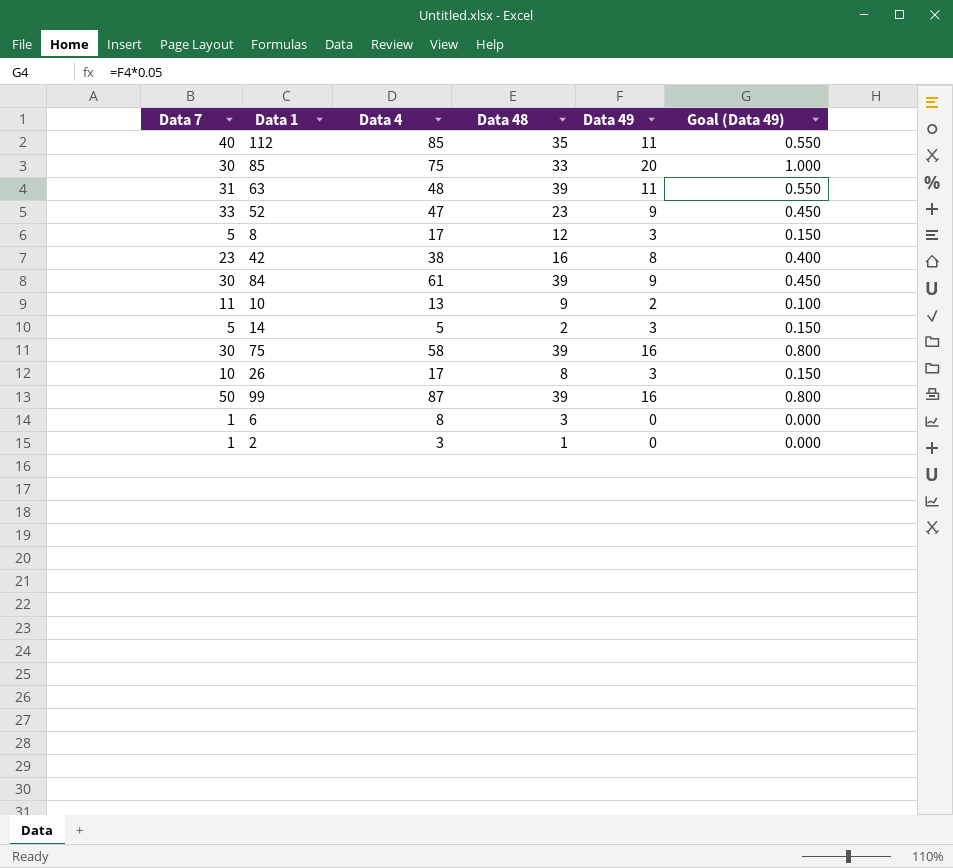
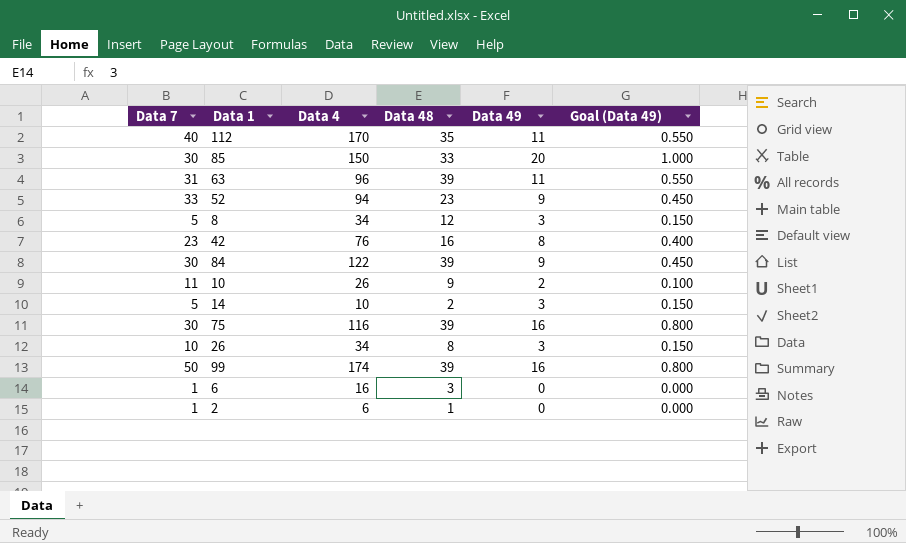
112 | Data 4: 85 -> 170
85 | Data 4: 75 -> 150
63 | Data 4: 48 -> 96
52 | Data 4: 47 -> 94
8 | Data 4: 17 -> 34
42 | Data 4: 38 -> 76
84 | Data 4: 61 -> 122
10 | Data 4: 13 -> 26
14 | Data 4: 5 -> 10
75 | Data 4: 58 -> 116
26 | Data 4: 17 -> 34
99 | Data 4: 87 -> 174
6 | Data 4: 8 -> 16
2 | Data 4: 3 -> 6

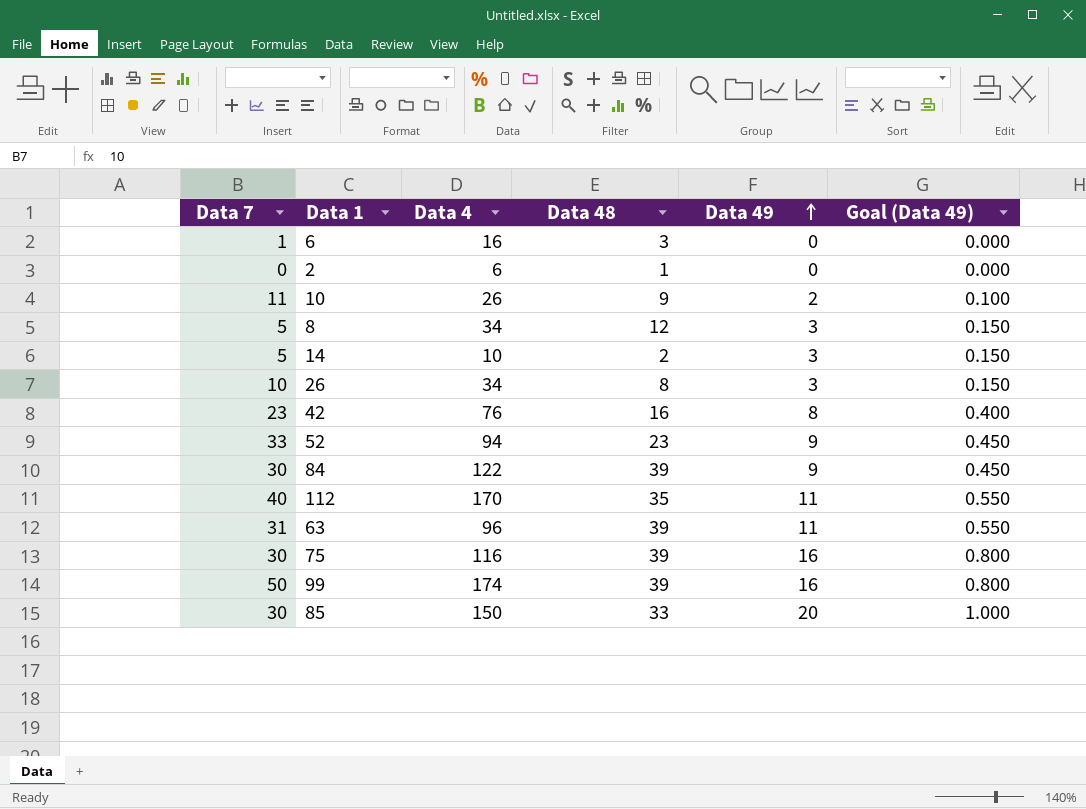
row order: none -> Data 49 ascending
2 | Data 7: 1 -> 0

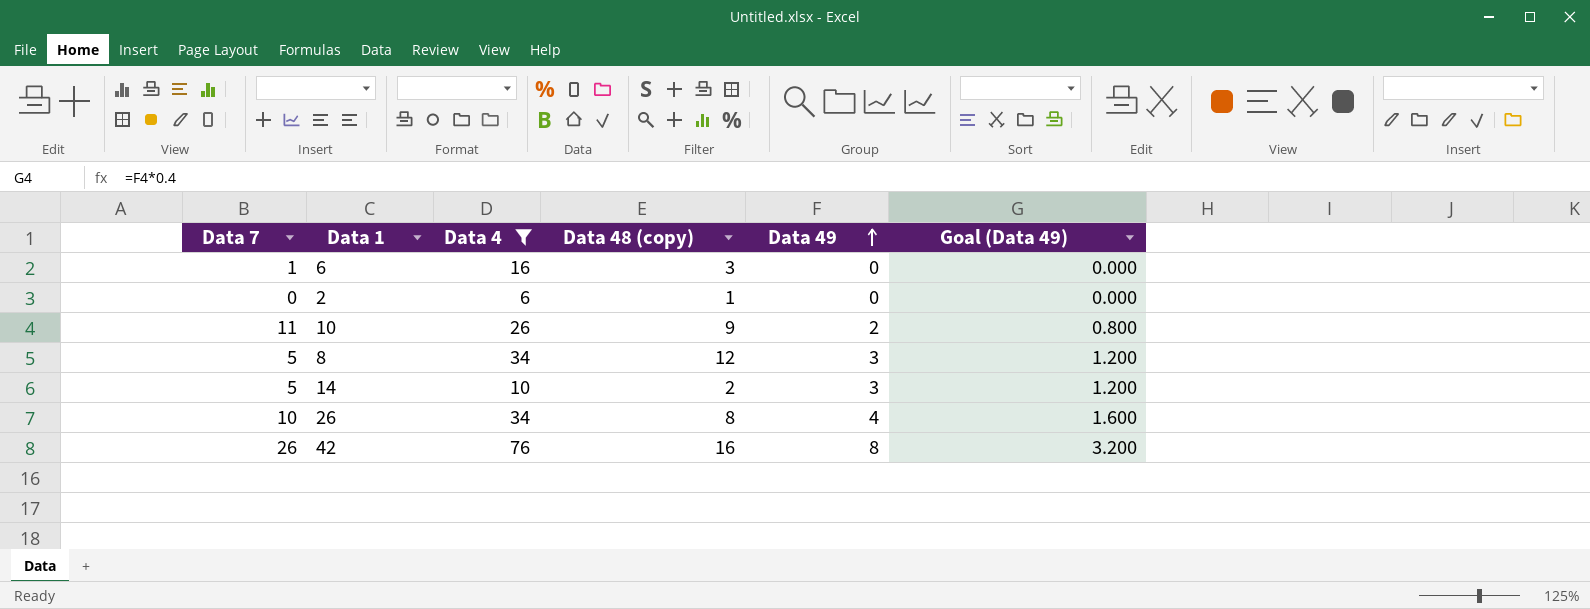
filter: none -> Data 4 <= 76
column name: Data 48 -> Data 48 (copy)
column Goal (Data 49) | formula: [Data 49] * 0.05 -> [Data 49] * 0.4
26 | Data 49: 3 -> 4
42 | Data 7: 23 -> 26

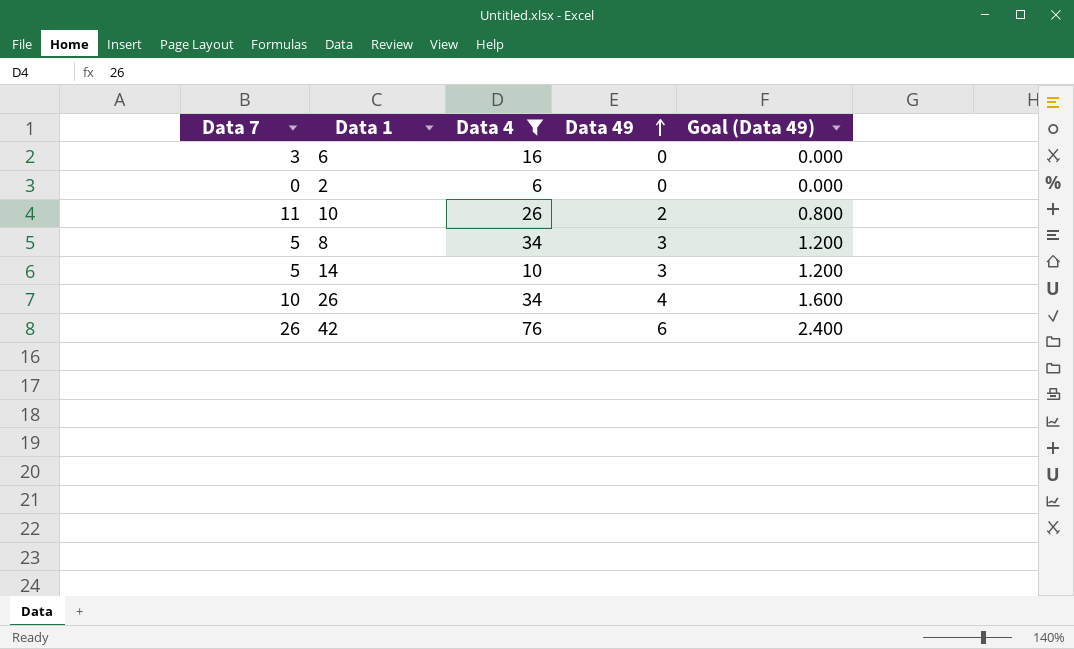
column Data 48 (copy) | position: 4 -> none
6 | Data 7: 1 -> 3
42 | Data 49: 8 -> 6
42 | Goal (Data 49): 3.200 -> 2.400

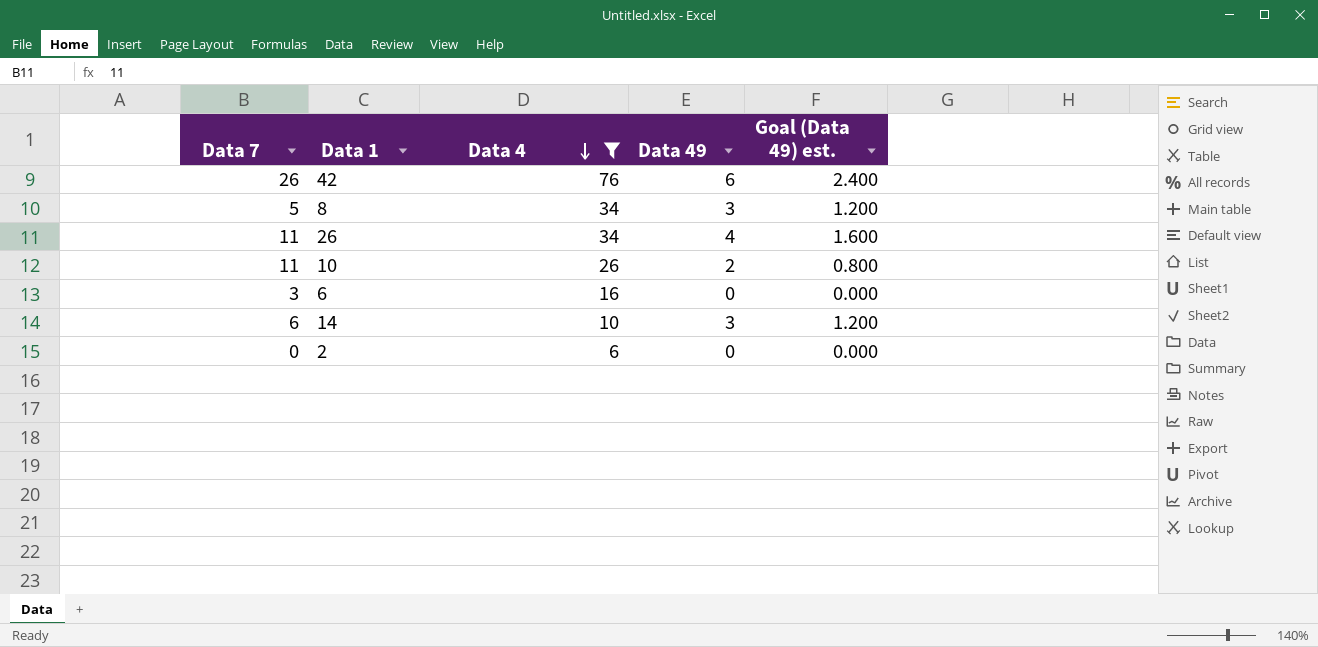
row order: Data 49 ascending -> Data 4 descending
column name: Goal (Data 49) -> Goal (Data 49) est.
26 | Data 7: 10 -> 11
14 | Data 7: 5 -> 6

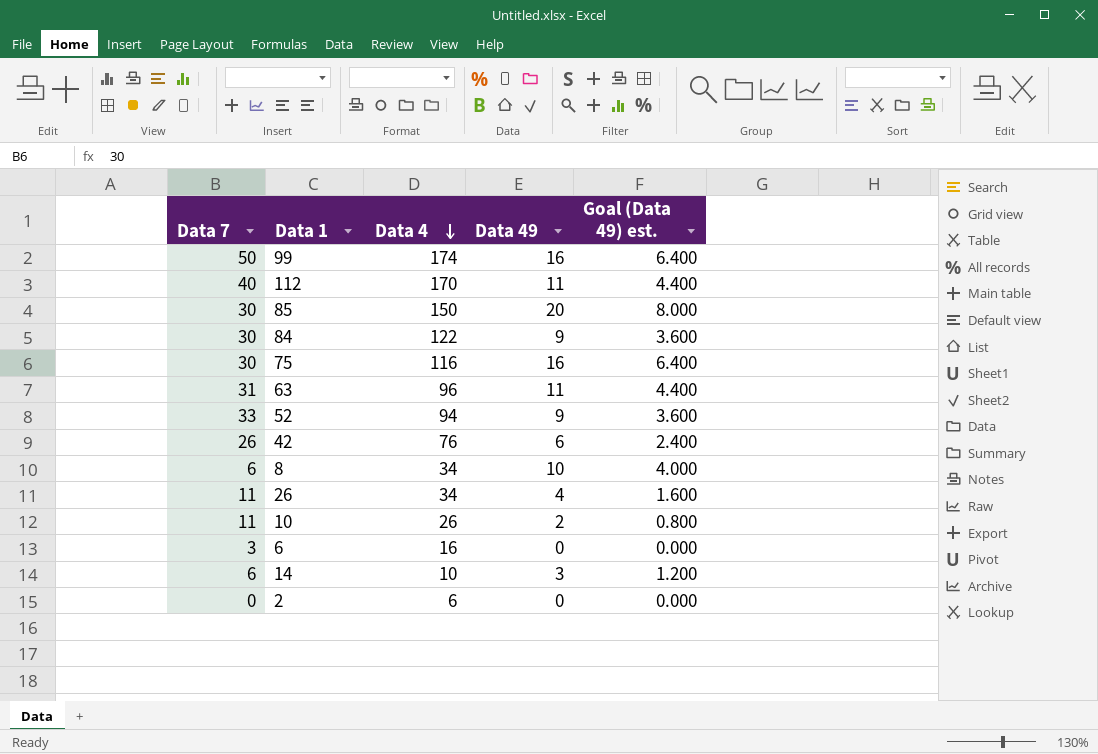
filter: Data 4 <= 76 -> none
8 | Data 7: 5 -> 6
8 | Data 49: 3 -> 10
8 | Goal (Data 49) est.: 1.200 -> 4.000

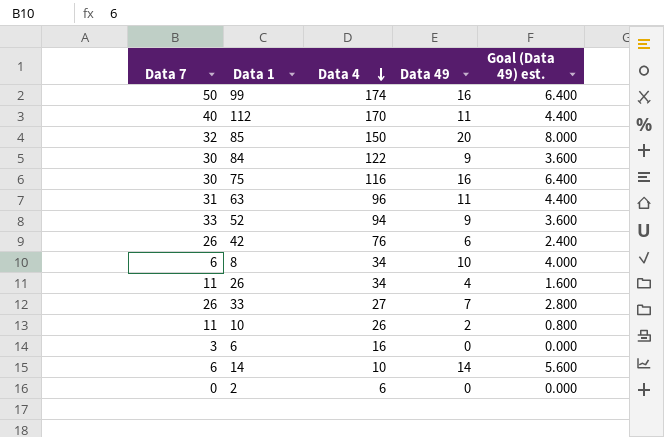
85 | Data 7: 30 -> 32
row 33: none -> 26 | 27 | 7 | 2.800
14 | Data 49: 3 -> 14
14 | Goal (Data 49) est.: 1.200 -> 5.600

